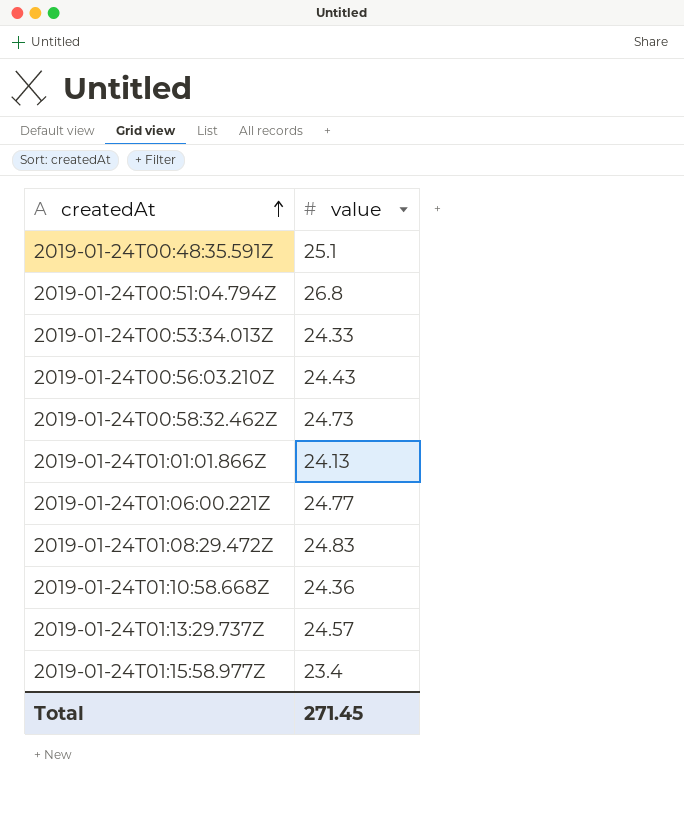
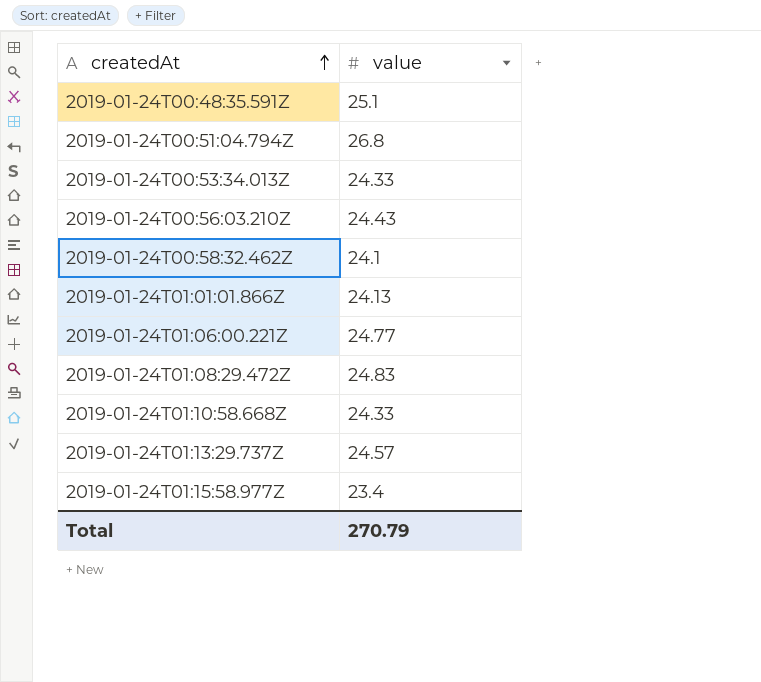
2019-01-24T00:58:32.462Z | value: 24.73 -> 24.1
2019-01-24T01:10:58.668Z | value: 24.36 -> 24.33
Total | value: 271.45 -> 270.79

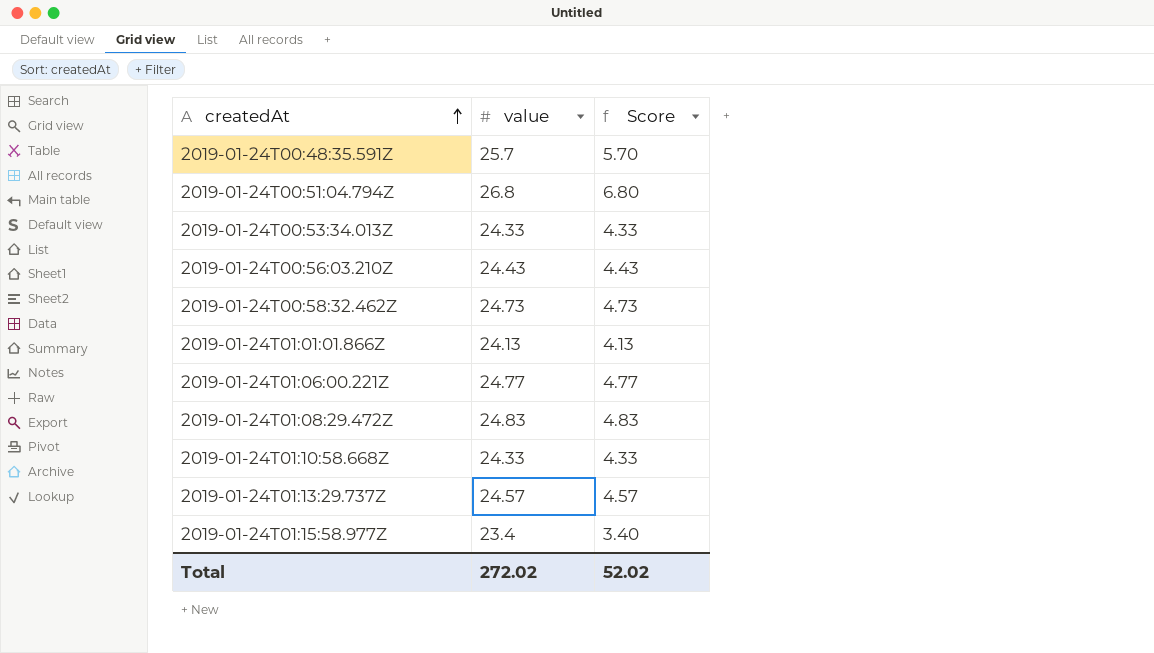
column Score | formula: none -> [value] - 20
2019-01-24T00:48:35.591Z | value: 25.1 -> 25.7
2019-01-24T00:58:32.462Z | value: 24.1 -> 24.73
Total | value: 270.79 -> 272.02

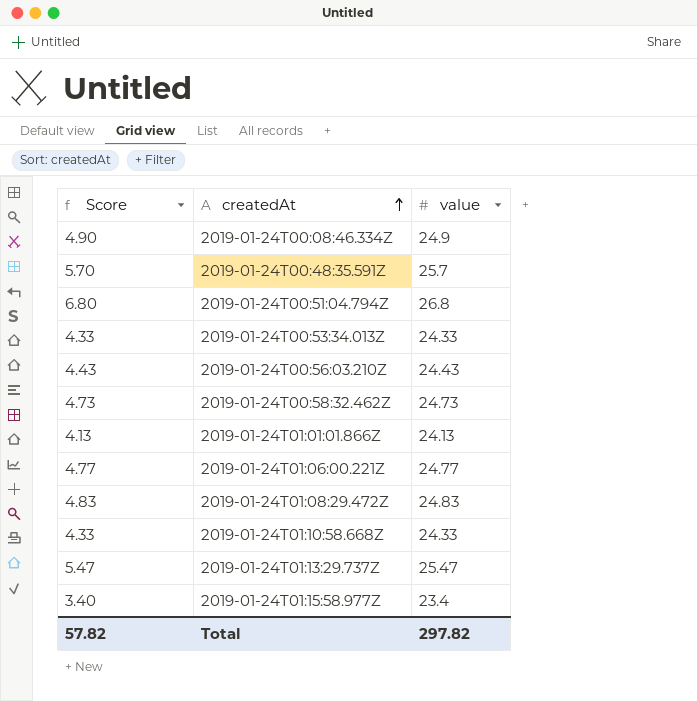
column Score | position: 3 -> 1
row 2019-01-24T00:08:46.334Z: none -> 4.90 | 24.9
2019-01-24T01:13:29.737Z | Score: 4.57 -> 5.47
2019-01-24T01:13:29.737Z | value: 24.57 -> 25.47
Total | Score: 52.02 -> 57.82
Total | value: 272.02 -> 297.82

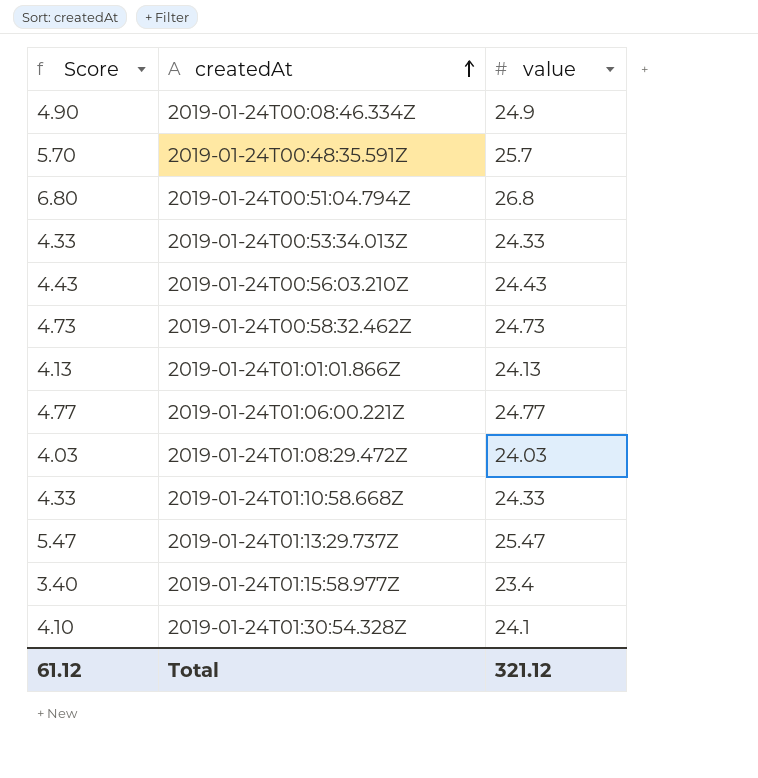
2019-01-24T01:08:29.472Z | Score: 4.83 -> 4.03
2019-01-24T01:08:29.472Z | value: 24.83 -> 24.03
row 2019-01-24T01:30:54.328Z: none -> 4.10 | 24.1
Total | Score: 57.82 -> 61.12
Total | value: 297.82 -> 321.12

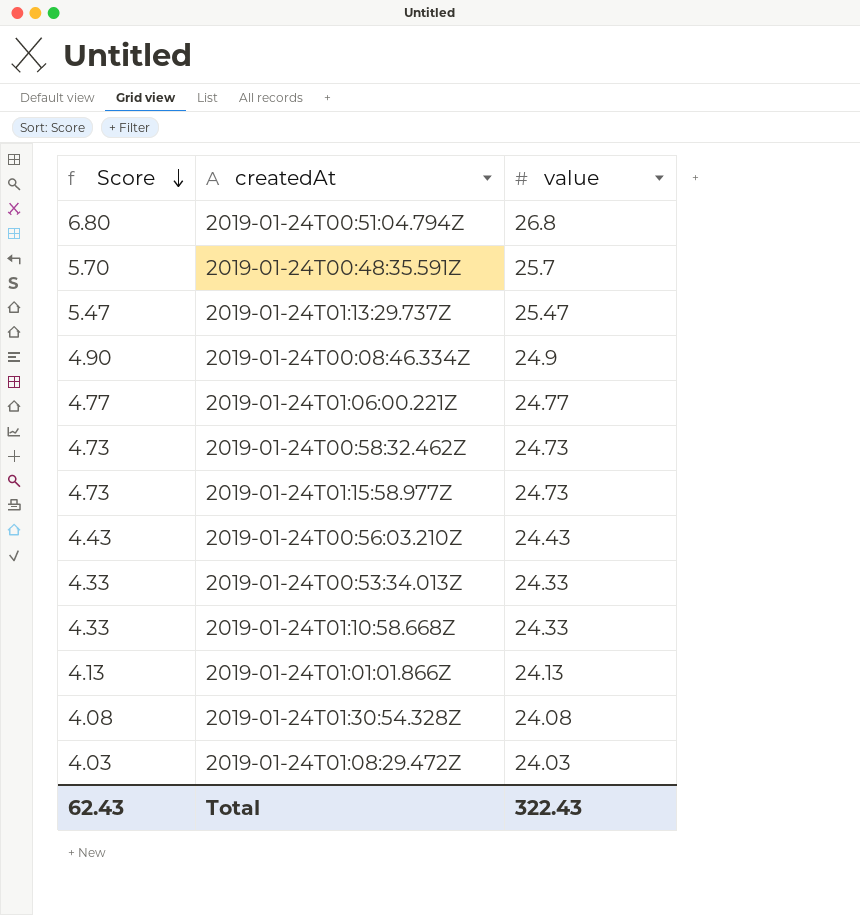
row order: createdAt ascending -> Score descending
2019-01-24T01:15:58.977Z | Score: 3.40 -> 4.73
2019-01-24T01:15:58.977Z | value: 23.4 -> 24.73
2019-01-24T01:30:54.328Z | Score: 4.10 -> 4.08
2019-01-24T01:30:54.328Z | value: 24.1 -> 24.08
Total | Score: 61.12 -> 62.43
Total | value: 321.12 -> 322.43

